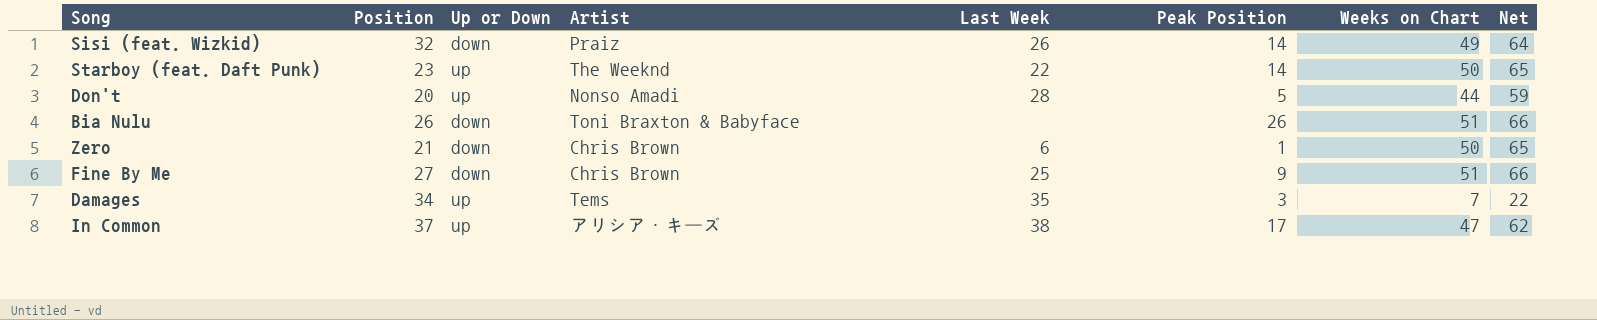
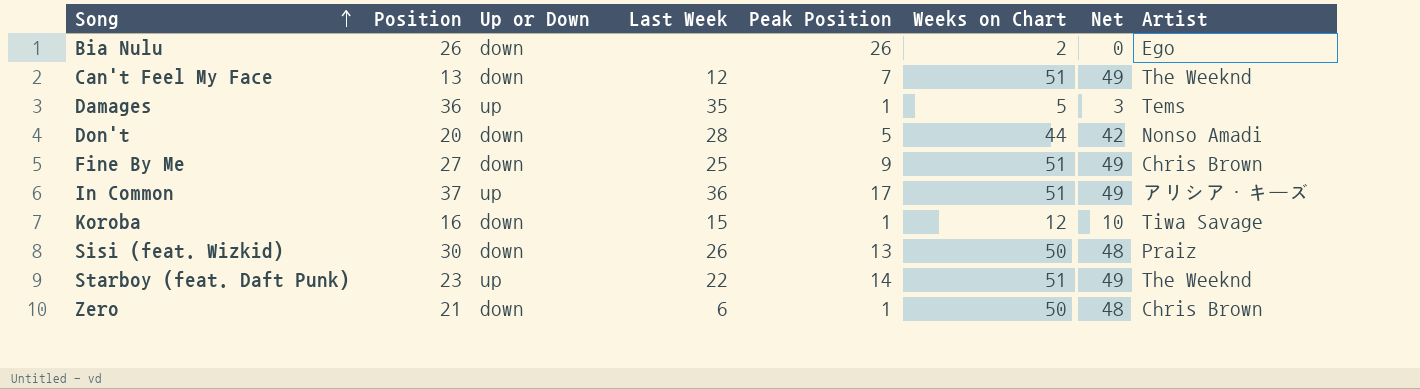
row order: none -> Song ascending
column Net | formula: [Weeks on Chart] + 15 -> [Weeks on Chart] - 2
column Artist | position: 4 -> 8
Bia Nulu | Weeks on Chart: 51 -> 2
Bia Nulu | Artist: Toni Braxton & Babyface -> Ego
row Can't Feel My Face: none -> 13 | down | 12 | 7 | 51 | 49 | The Weeknd
Damages | Position: 34 -> 36
Damages | Peak Position: 3 -> 1
Damages | Weeks on Chart: 7 -> 5
Don't | Up or Down: up -> down
In Common | Last Week: 38 -> 36
In Common | Weeks on Chart: 47 -> 51
row Koroba: none -> 16 | down | 15 | 1 | 12 | 10 | Tiwa Savage
Sisi (feat. Wizkid) | Position: 32 -> 30
Sisi (feat. Wizkid) | Peak Position: 14 -> 13
Sisi (feat. Wizkid) | Weeks on Chart: 49 -> 50
Starboy (feat. Daft Punk) | Weeks on Chart: 50 -> 51

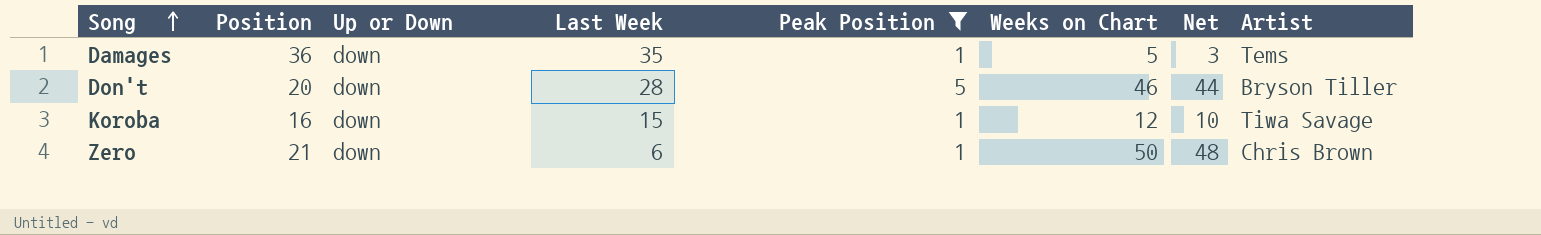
filter: none -> Peak Position <= 5
Damages | Up or Down: up -> down
Don't | Weeks on Chart: 44 -> 46
Don't | Net: 42 -> 44
Don't | Artist: Nonso Amadi -> Bryson Tiller

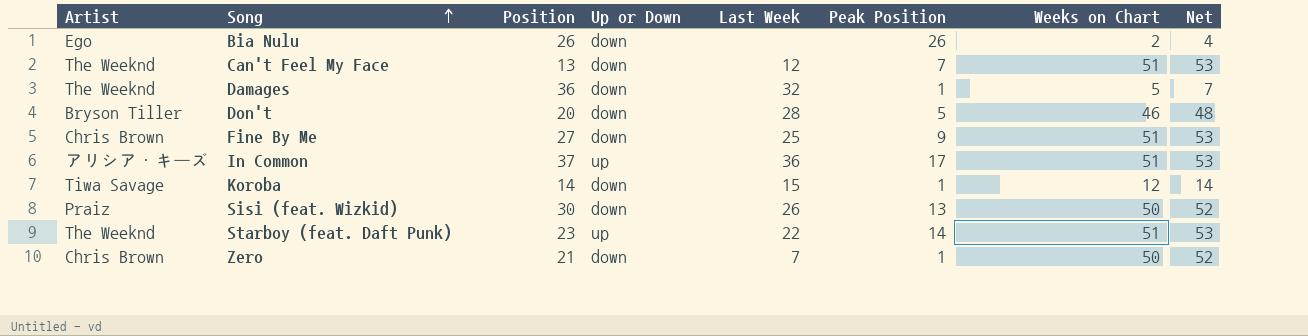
filter: Peak Position <= 5 -> none
column Artist | position: 8 -> 1
column Net | formula: [Weeks on Chart] - 2 -> [Weeks on Chart] + 2
Damages | Artist: Tems -> The Weeknd
Damages | Last Week: 35 -> 32
Koroba | Position: 16 -> 14
Zero | Last Week: 6 -> 7

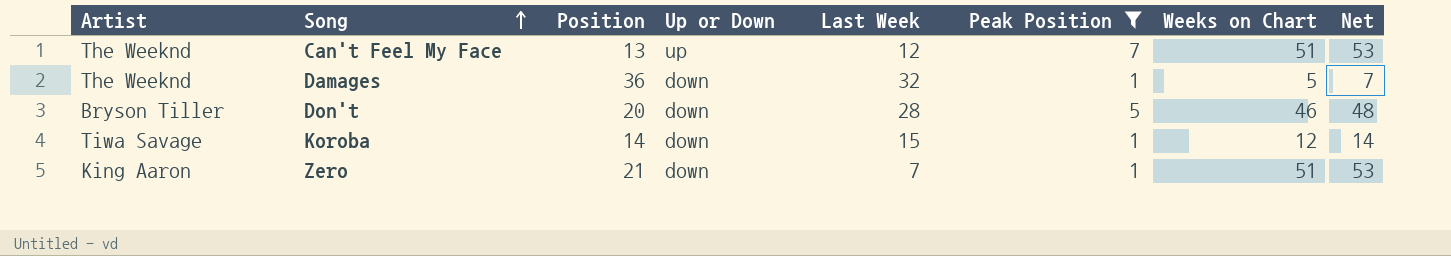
filter: none -> Peak Position <= 7
Can't Feel My Face | Up or Down: down -> up
Zero | Artist: Chris Brown -> King Aaron
Zero | Weeks on Chart: 50 -> 51
Zero | Net: 52 -> 53

